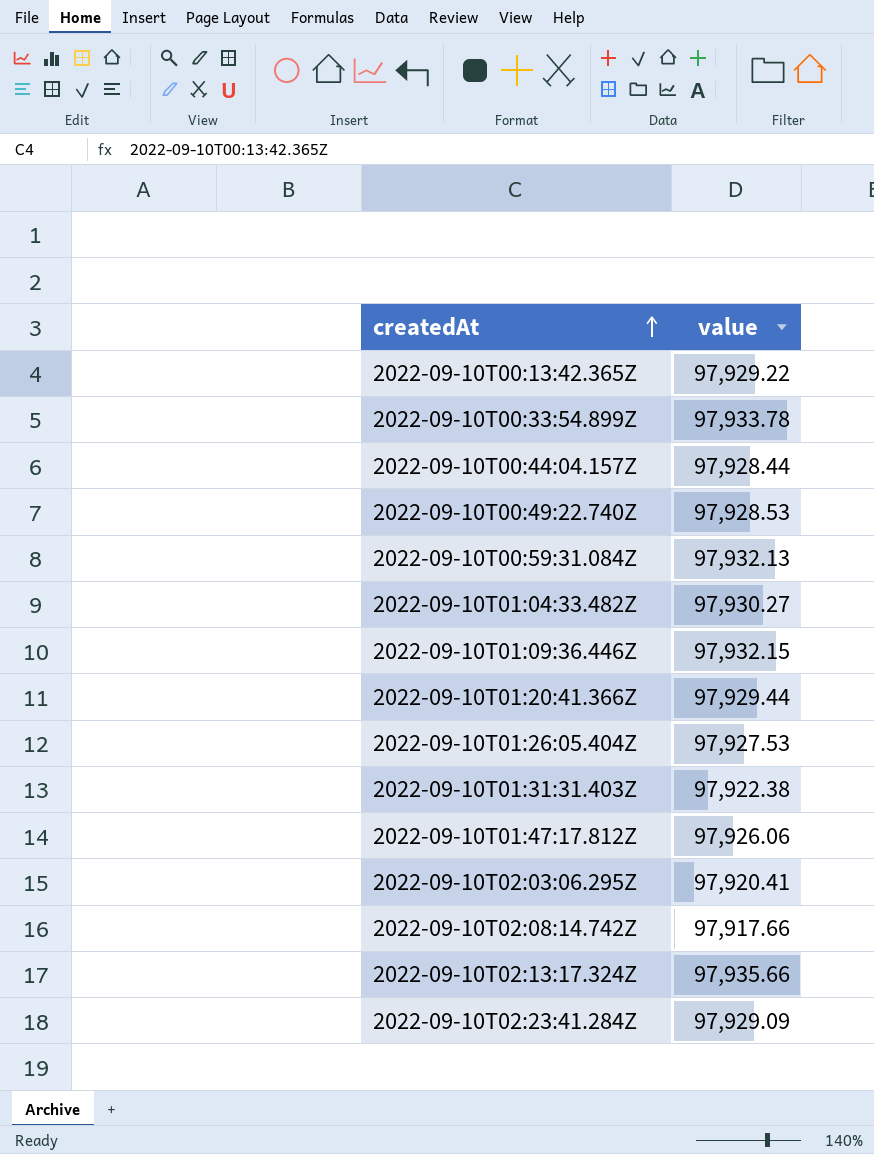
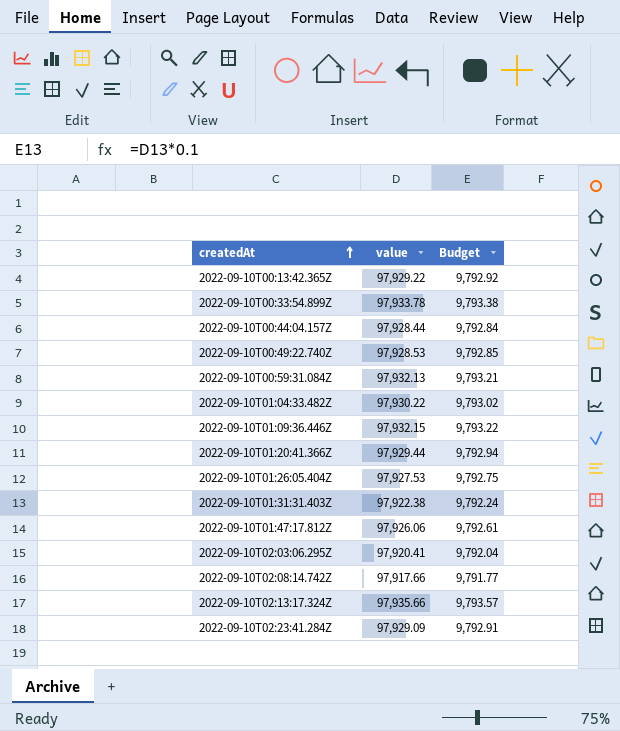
column Budget | formula: none -> [value] * 0.1
2022-09-10T01:04:33.482Z | value: 97,930.27 -> 97,930.22

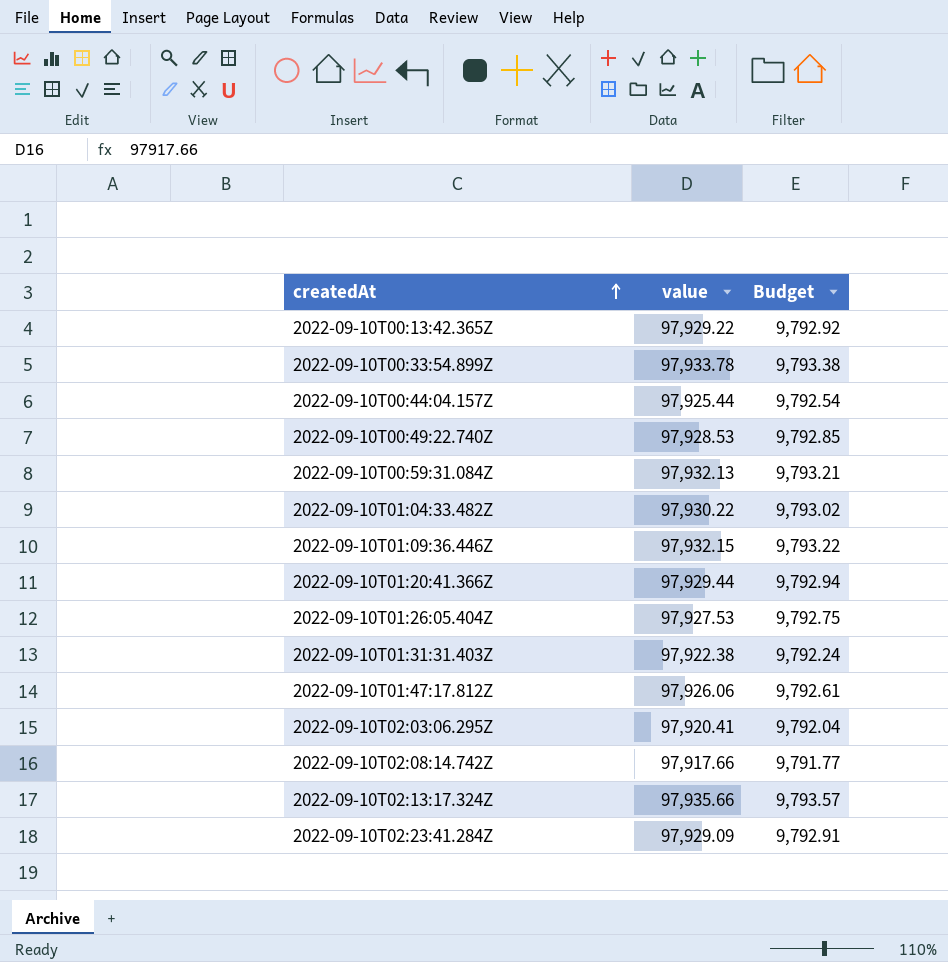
2022-09-10T00:44:04.157Z | value: 97,928.44 -> 97,925.44
2022-09-10T00:44:04.157Z | Budget: 9,792.84 -> 9,792.54

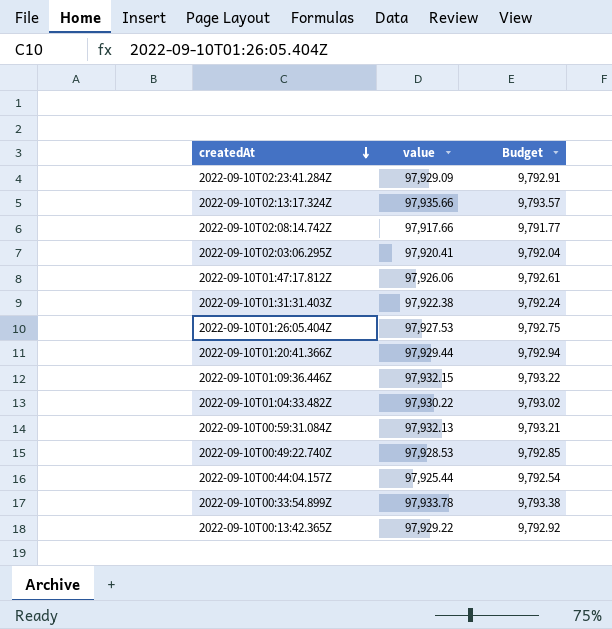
row order: createdAt ascending -> createdAt descending

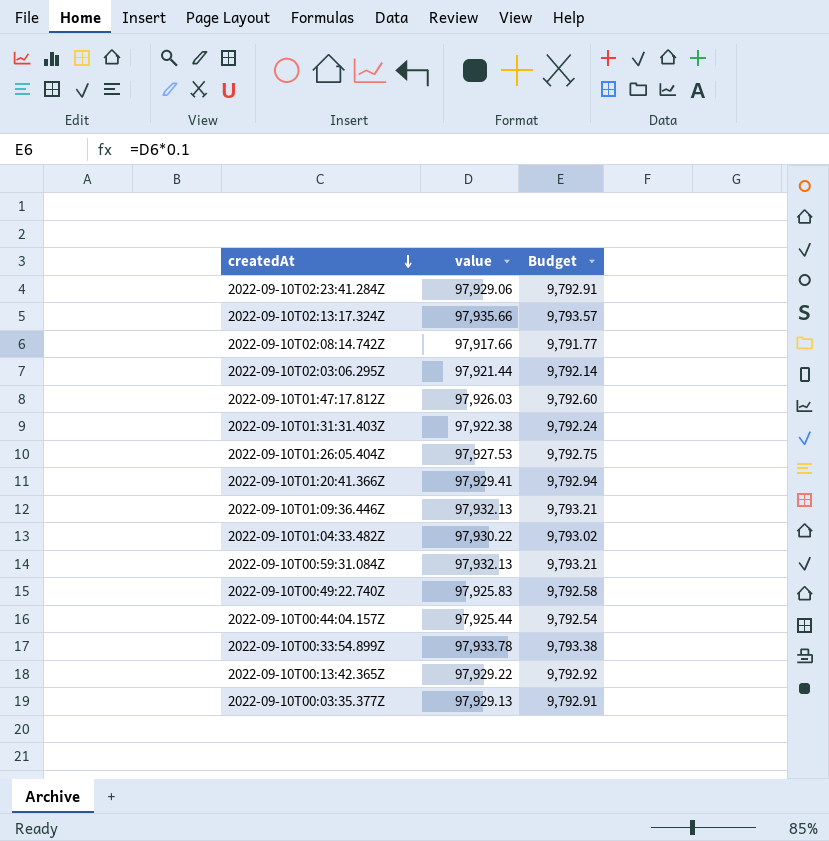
2022-09-10T02:23:41.284Z | value: 97,929.09 -> 97,929.06
2022-09-10T02:03:06.295Z | value: 97,920.41 -> 97,921.44
2022-09-10T02:03:06.295Z | Budget: 9,792.04 -> 9,792.14
2022-09-10T01:47:17.812Z | value: 97,926.06 -> 97,926.03
2022-09-10T01:47:17.812Z | Budget: 9,792.61 -> 9,792.60
2022-09-10T01:20:41.366Z | value: 97,929.44 -> 97,929.41
2022-09-10T01:09:36.446Z | value: 97,932.15 -> 97,932.13
2022-09-10T01:09:36.446Z | Budget: 9,793.22 -> 9,793.21
2022-09-10T00:49:22.740Z | value: 97,928.53 -> 97,925.83
2022-09-10T00:49:22.740Z | Budget: 9,792.85 -> 9,792.58
row 2022-09-10T00:03:35.377Z: none -> 97,929.13 | 9,792.91

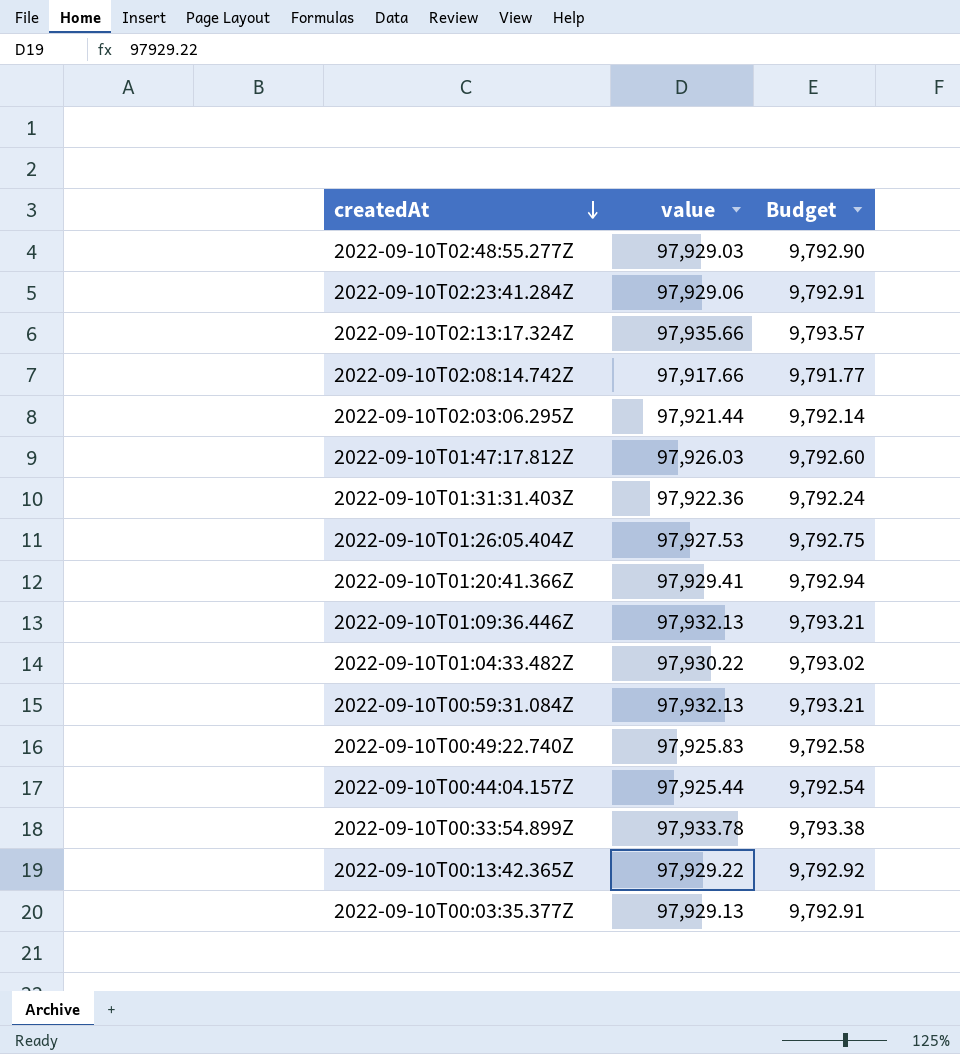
row 2022-09-10T02:48:55.277Z: none -> 97,929.03 | 9,792.90
2022-09-10T01:31:31.403Z | value: 97,922.38 -> 97,922.36

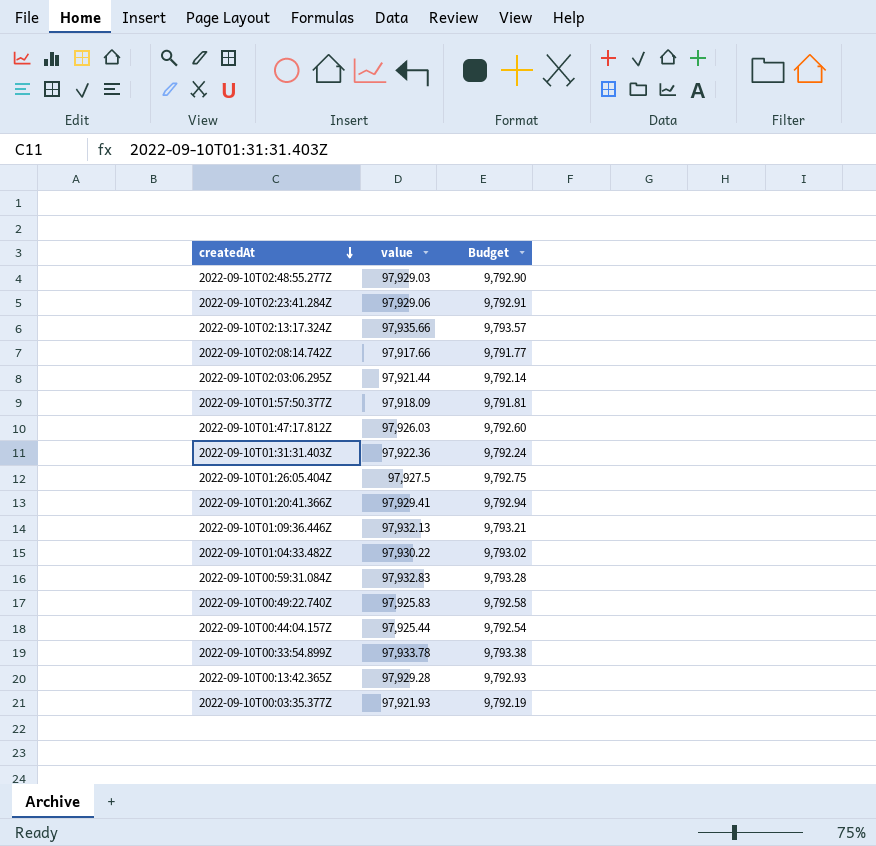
row 2022-09-10T01:57:50.377Z: none -> 97,918.09 | 9,791.81
2022-09-10T01:26:05.404Z | value: 97,927.53 -> 97,927.5
2022-09-10T00:59:31.084Z | value: 97,932.13 -> 97,932.83
2022-09-10T00:59:31.084Z | Budget: 9,793.21 -> 9,793.28
2022-09-10T00:13:42.365Z | value: 97,929.22 -> 97,929.28
2022-09-10T00:13:42.365Z | Budget: 9,792.92 -> 9,792.93
2022-09-10T00:03:35.377Z | value: 97,929.13 -> 97,921.93
2022-09-10T00:03:35.377Z | Budget: 9,792.91 -> 9,792.19

